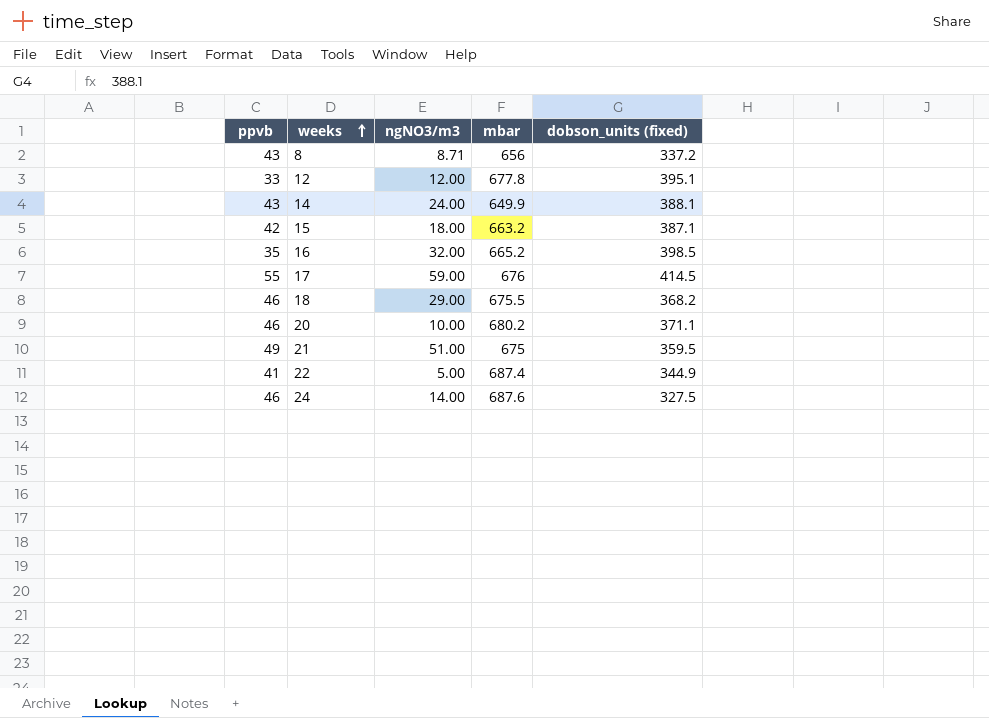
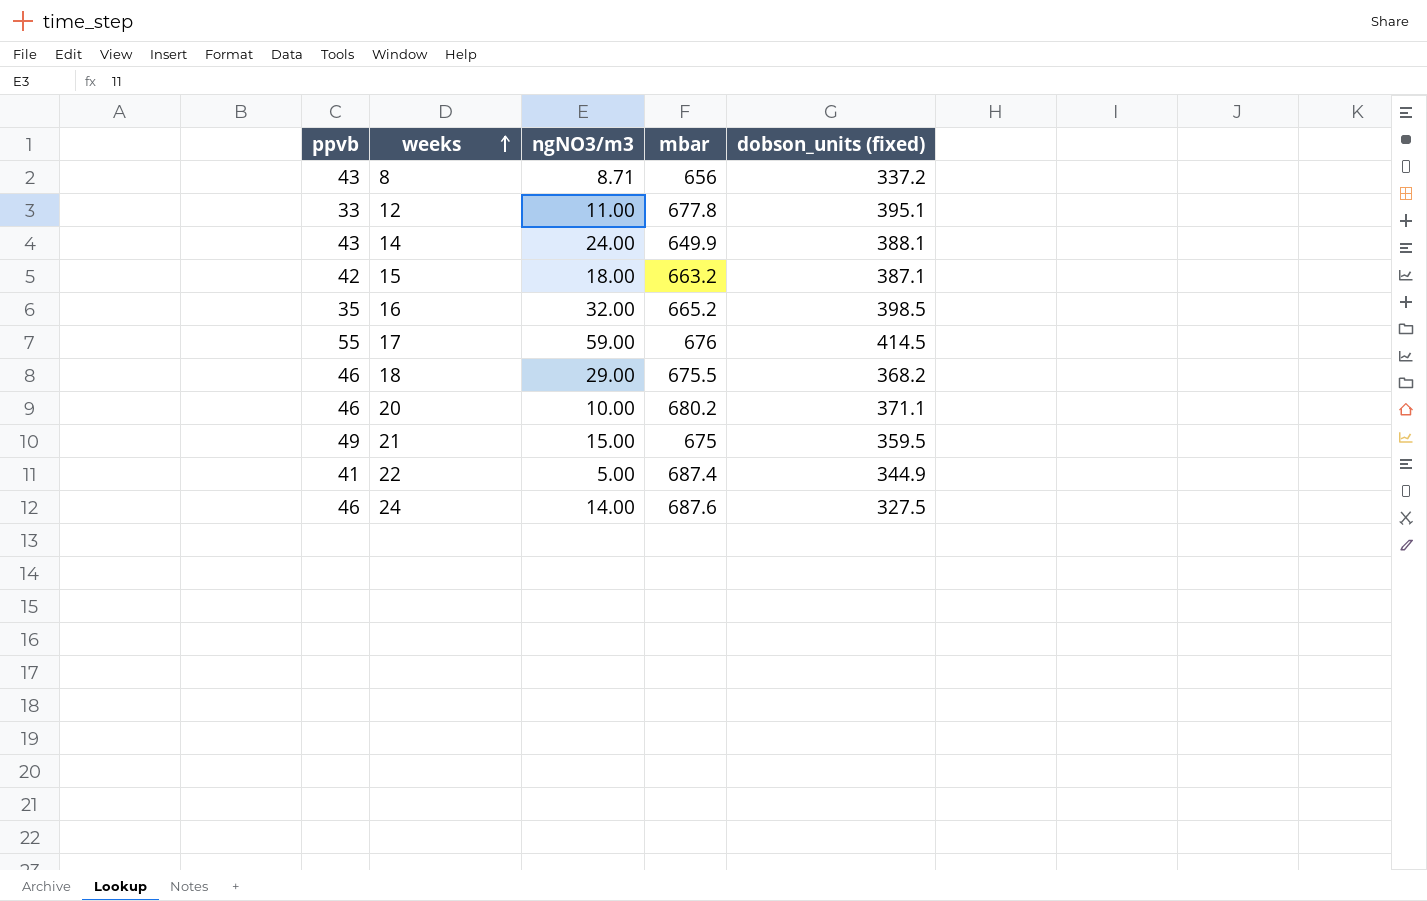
12 | ngNO3/m3: 12.00 -> 11.00
21 | ngNO3/m3: 51.00 -> 15.00

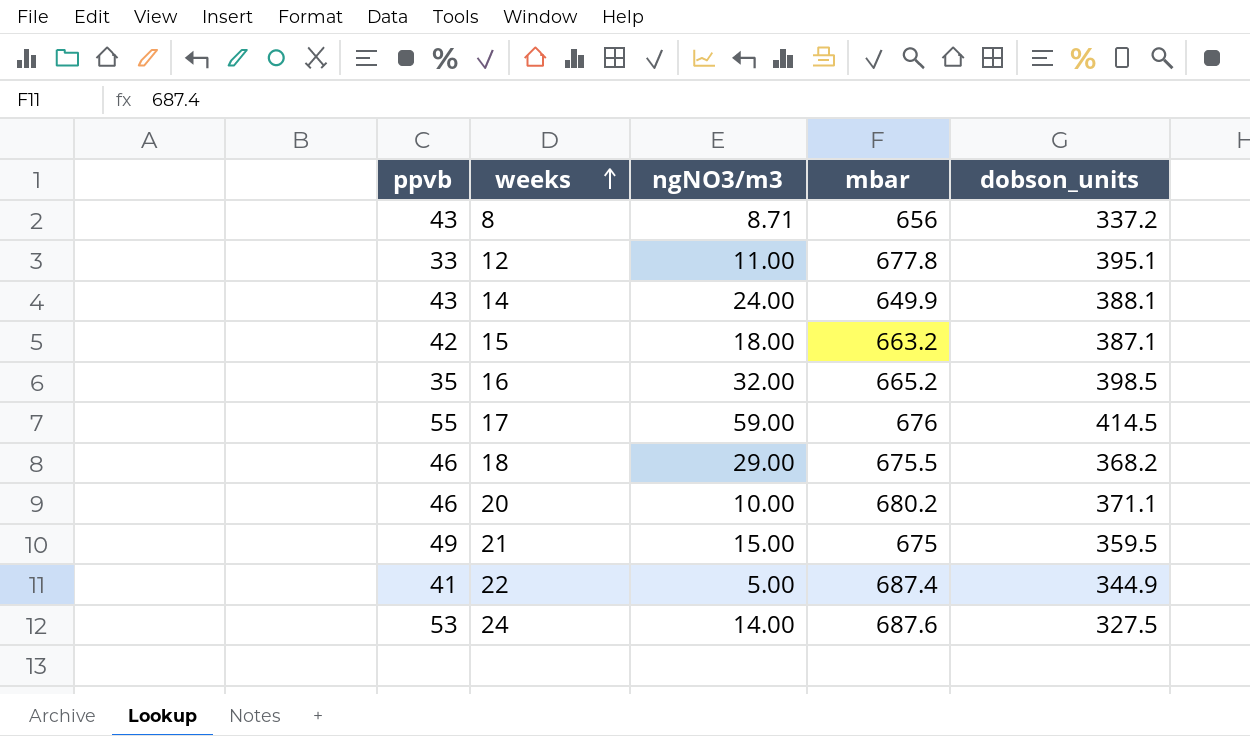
column name: dobson_units (fixed) -> dobson_units
24 | ppvb: 46 -> 53

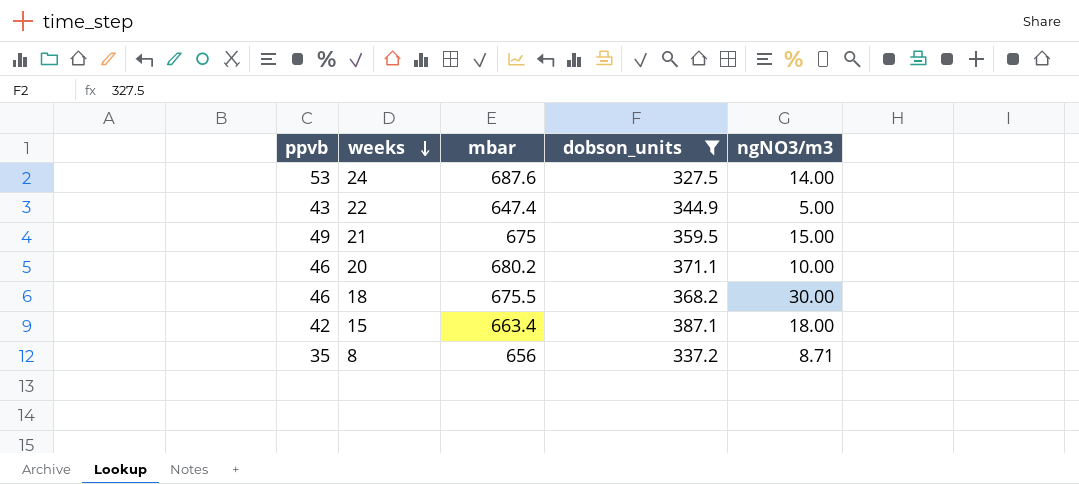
filter: none -> dobson_units <= 387.1
row order: weeks ascending -> weeks descending
column ngNO3/m3 | position: 3 -> 5
22 | ppvb: 41 -> 43
22 | mbar: 687.4 -> 647.4
18 | ngNO3/m3: 29.00 -> 30.00
15 | mbar: 663.2 -> 663.4
8 | ppvb: 43 -> 35

